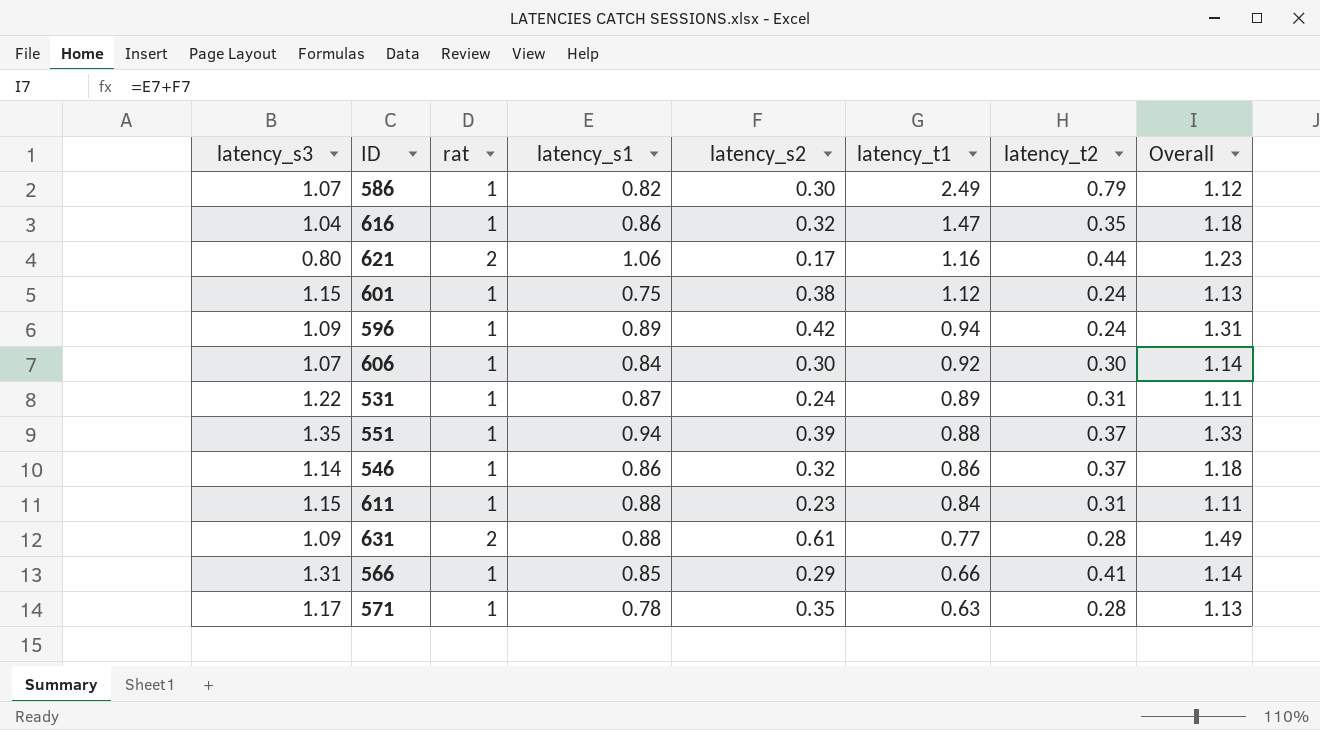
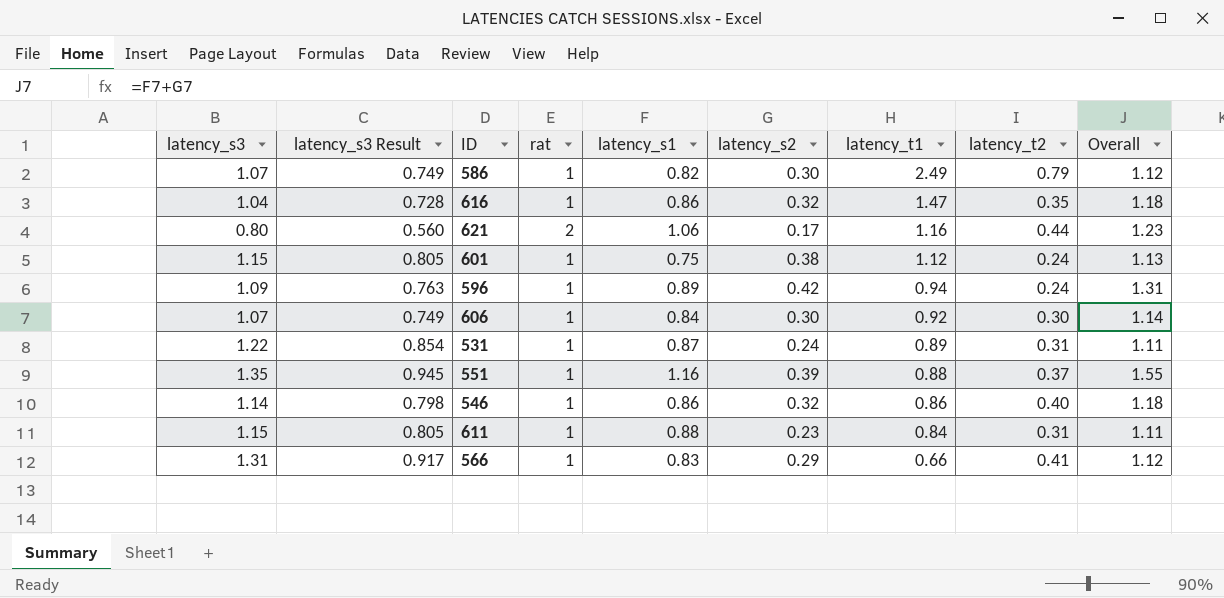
column latency_s3 Result | formula: none -> [latency_s3] * 0.7
row 631: 1.09 | 2 | 0.88 | 0.61 | 0.77 | 0.28 | 1.49 -> none
row 571: 1.17 | 1 | 0.78 | 0.35 | 0.63 | 0.28 | 1.13 -> none
551 | latency_s1: 0.94 -> 1.16
551 | Overall: 1.33 -> 1.55
546 | latency_t2: 0.37 -> 0.40
566 | latency_s1: 0.85 -> 0.83
566 | Overall: 1.14 -> 1.12

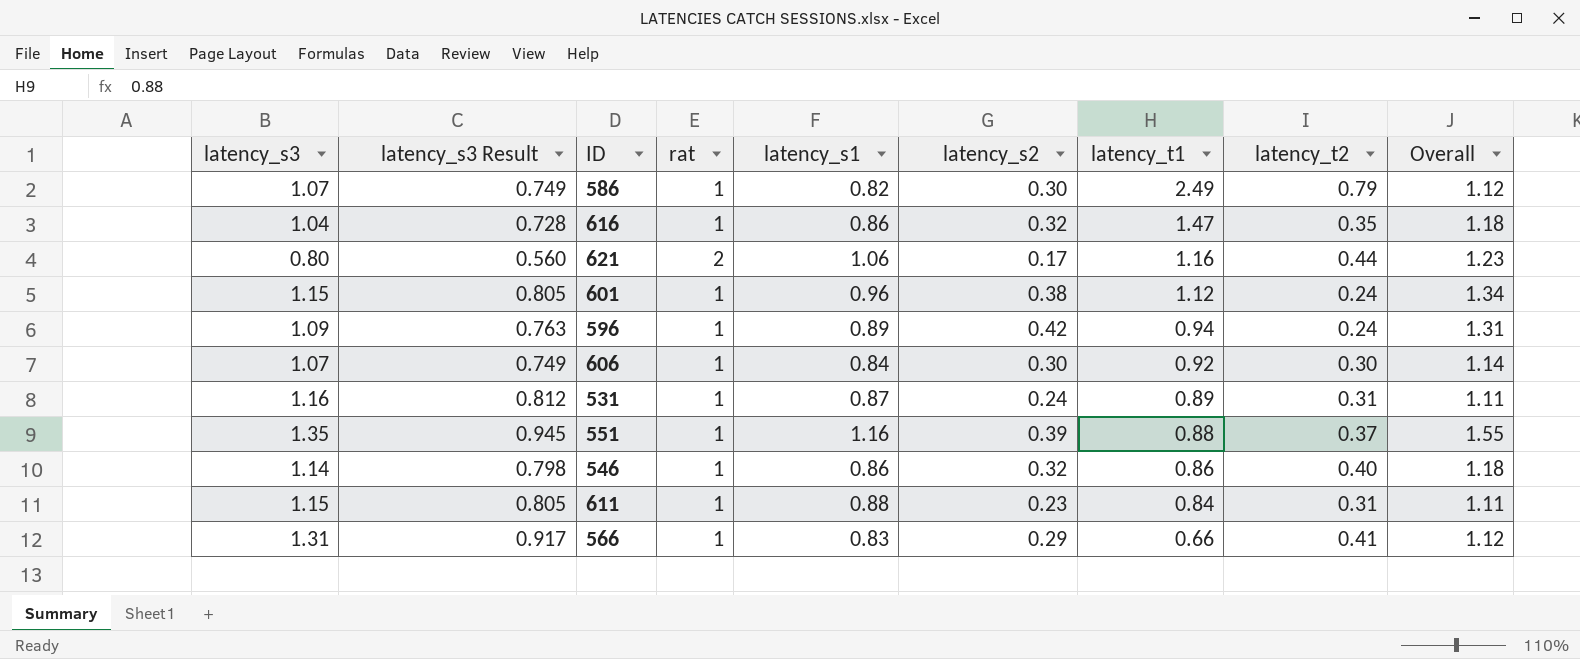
601 | latency_s1: 0.75 -> 0.96
601 | Overall: 1.13 -> 1.34
531 | latency_s3: 1.22 -> 1.16
531 | latency_s3 Result: 0.854 -> 0.812

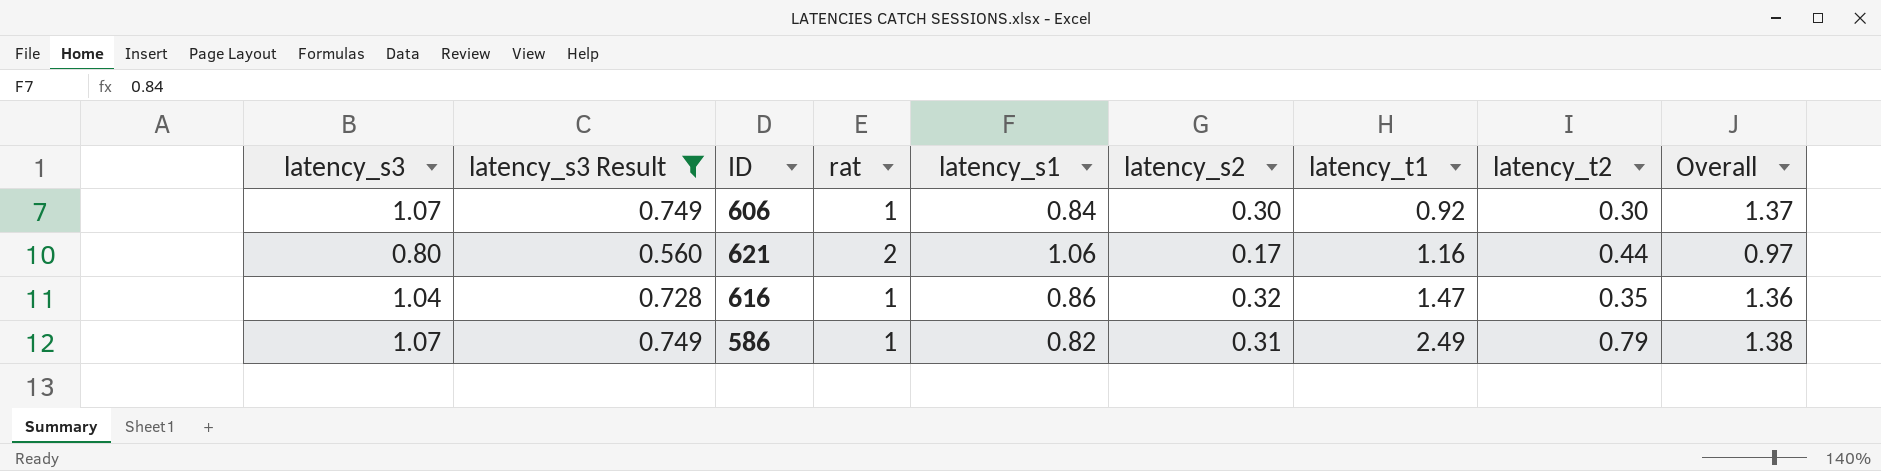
filter: none -> latency_s3 Result <= 0.749
row order: latency_t1 descending -> latency_t1 ascending
column Overall | formula: [latency_s1] + [latency_s2] -> [latency_s3] + [latency_s2]
586 | latency_s2: 0.30 -> 0.31

